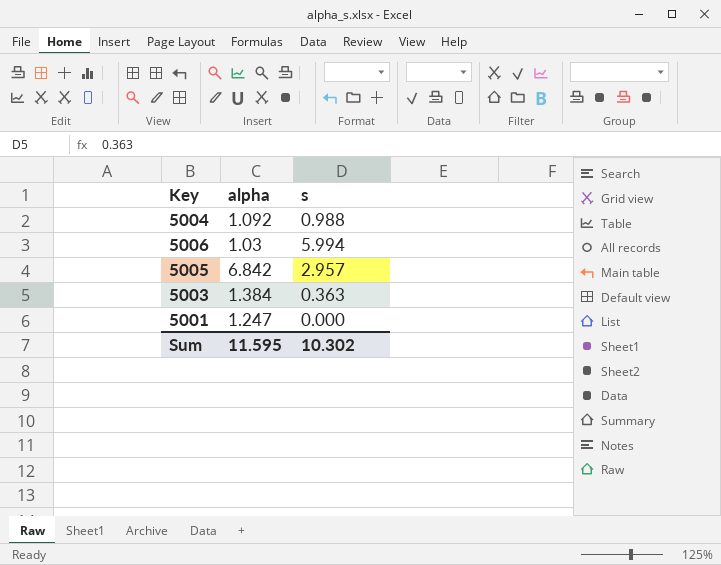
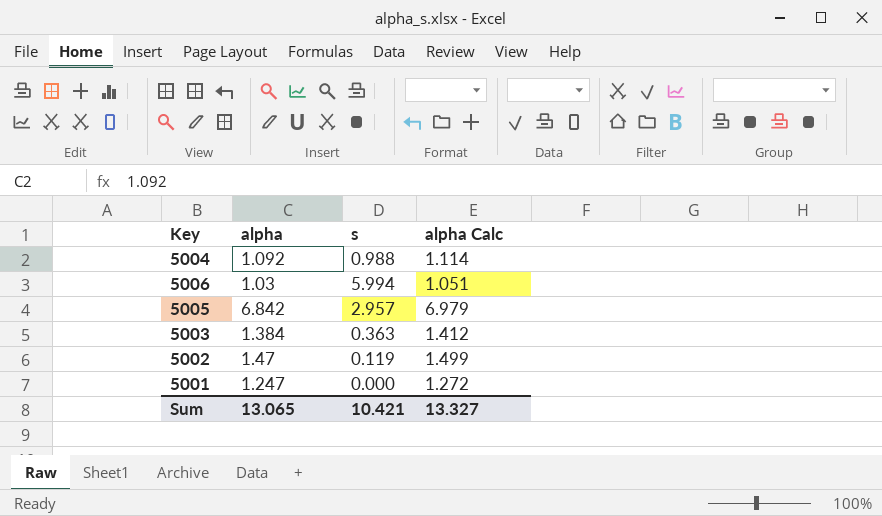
column alpha Calc | formula: none -> [alpha] * 1.02
row 5002: none -> 1.47 | 0.119 | 1.499
Sum | alpha: 11.595 -> 13.065
Sum | s: 10.302 -> 10.421

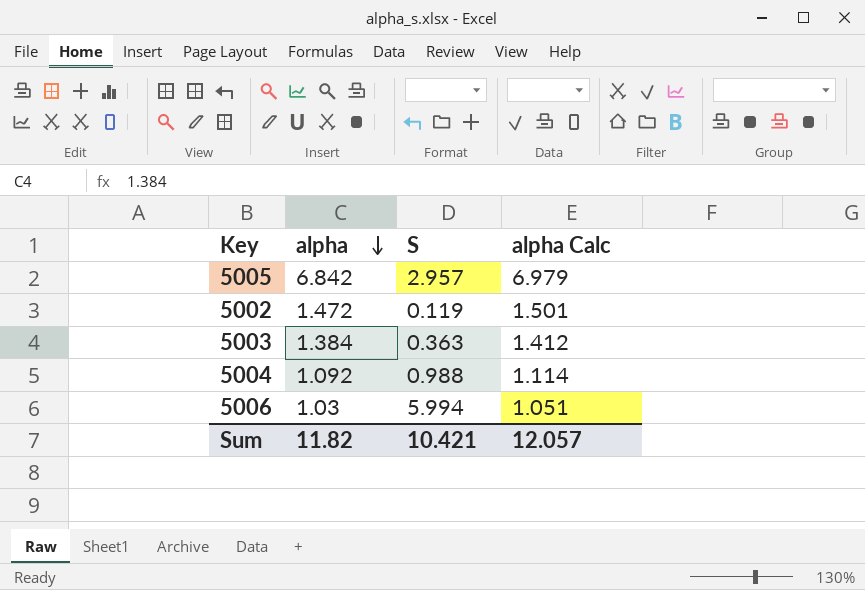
row order: none -> alpha descending
column name: s -> S
row 5001: 1.247 | 0.000 | 1.272 -> none
5002 | alpha: 1.47 -> 1.472
5002 | alpha Calc: 1.499 -> 1.501
Sum | alpha: 13.065 -> 11.82
Sum | alpha Calc: 13.327 -> 12.057

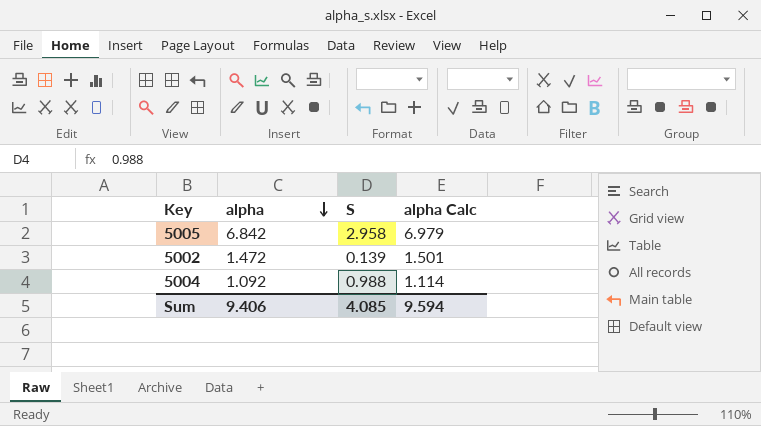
row 5003: 1.384 | 0.363 | 1.412 -> none
row 5006: 1.03 | 5.994 | 1.051 -> none
5005 | S: 2.957 -> 2.958
5002 | S: 0.119 -> 0.139
Sum | alpha: 11.82 -> 9.406
Sum | S: 10.421 -> 4.085
Sum | alpha Calc: 12.057 -> 9.594

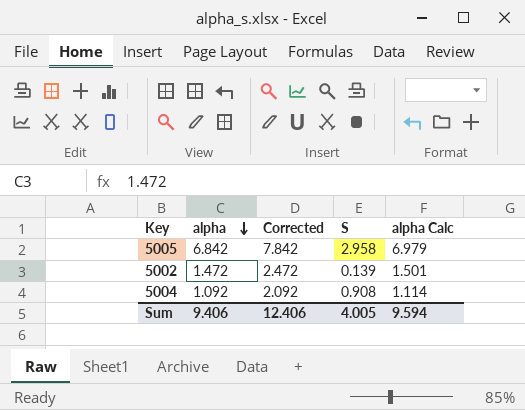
column Corrected | formula: none -> [alpha] + 1
5004 | S: 0.988 -> 0.908
Sum | S: 4.085 -> 4.005

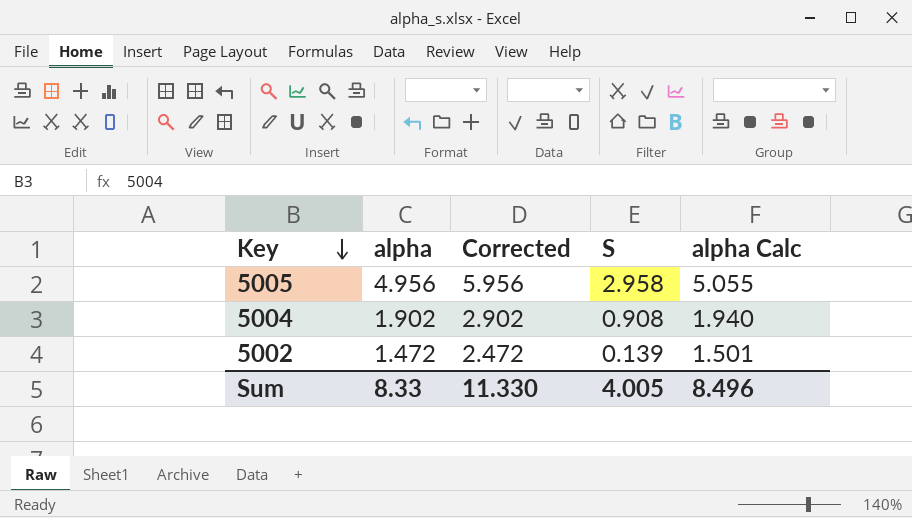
row order: alpha descending -> Key descending
5005 | alpha: 6.842 -> 4.956
5005 | Corrected: 7.842 -> 5.956
5005 | alpha Calc: 6.979 -> 5.055
5004 | alpha: 1.092 -> 1.902
5004 | Corrected: 2.092 -> 2.902
5004 | alpha Calc: 1.114 -> 1.940
Sum | alpha: 9.406 -> 8.33
Sum | Corrected: 12.406 -> 11.330
Sum | alpha Calc: 9.594 -> 8.496

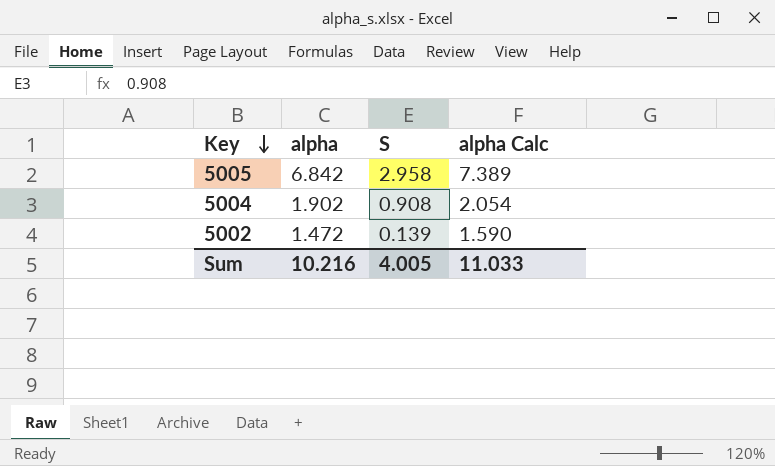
column Corrected | formula: [alpha] + 1 -> none
column alpha Calc | formula: [alpha] * 1.02 -> [alpha] * 1.08
5005 | alpha: 4.956 -> 6.842
Sum | alpha: 8.33 -> 10.216
Sum | alpha Calc: 8.496 -> 11.033

